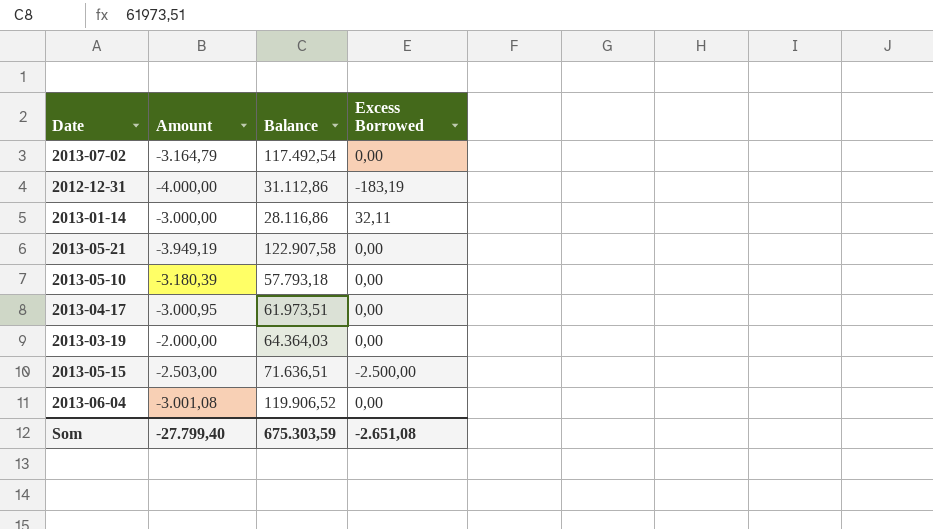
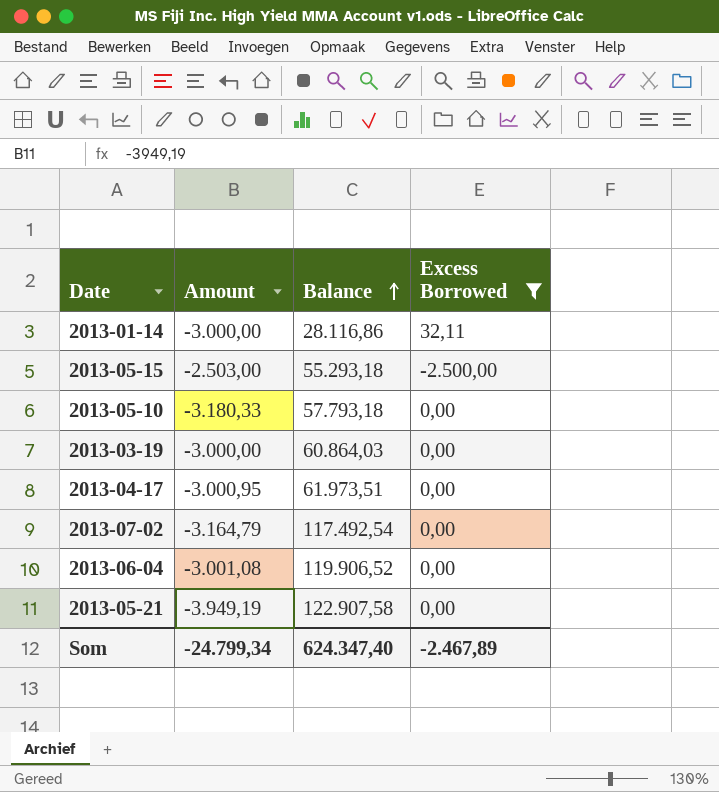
filter: none -> Excess Borrowed != -183,19
row order: none -> Balance ascending
2013-05-15 | Balance: 71.636,51 -> 55.293,18
2013-05-10 | Amount: -3.180,39 -> -3.180,33
2013-03-19 | Amount: -2.000,00 -> -3.000,00
2013-03-19 | Balance: 64.364,03 -> 60.864,03
Som | Amount: -27.799,40 -> -24.799,34
Som | Balance: 675.303,59 -> 624.347,40
Som | Excess Borrowed: -2.651,08 -> -2.467,89

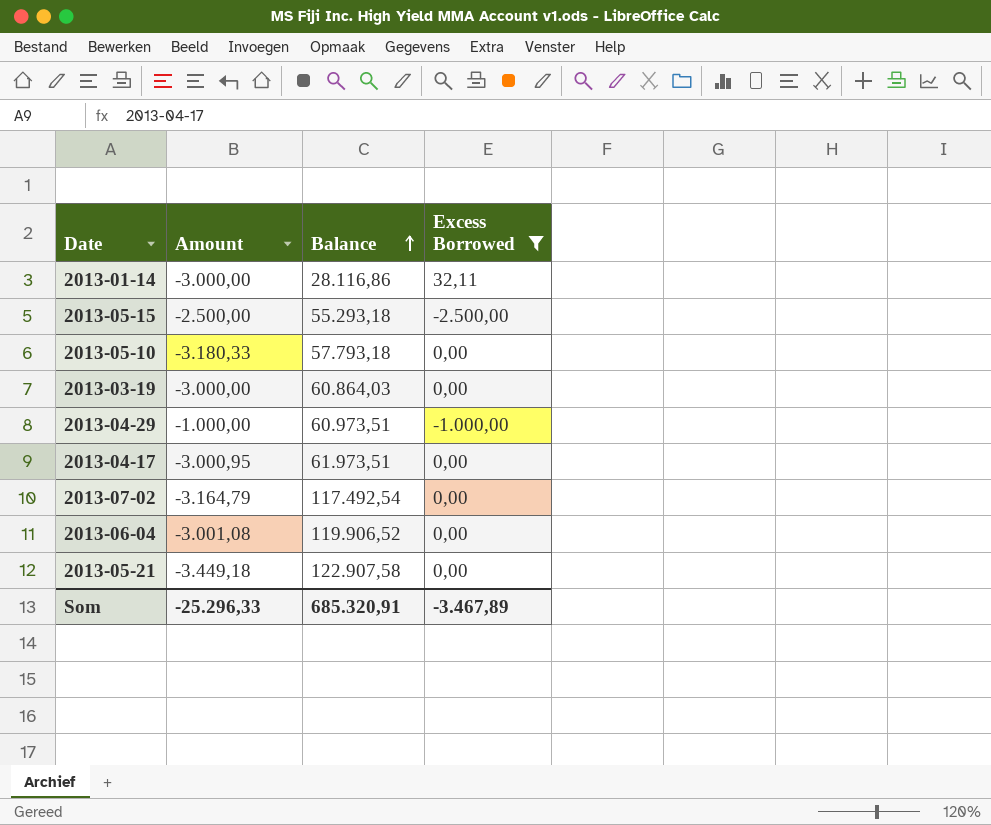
2013-05-15 | Amount: -2.503,00 -> -2.500,00
row 2013-04-29: none -> -1.000,00 | 60.973,51 | -1.000,00
2013-05-21 | Amount: -3.949,19 -> -3.449,18
Som | Amount: -24.799,34 -> -25.296,33
Som | Balance: 624.347,40 -> 685.320,91
Som | Excess Borrowed: -2.467,89 -> -3.467,89

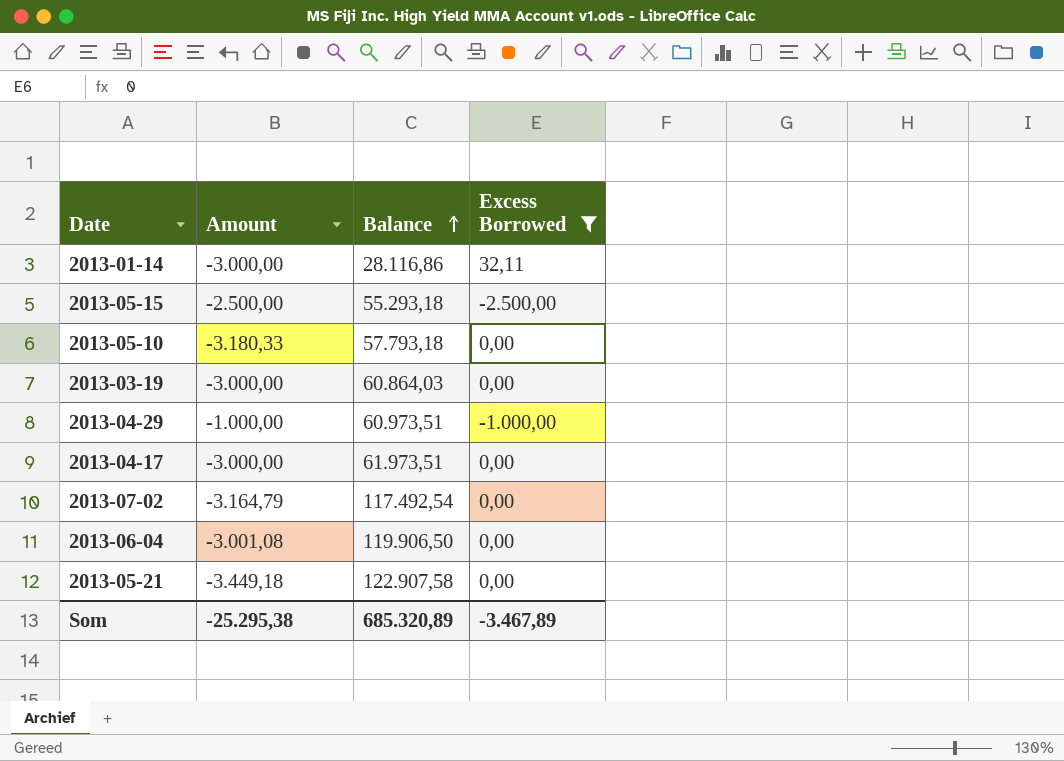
2013-04-17 | Amount: -3.000,95 -> -3.000,00
2013-06-04 | Balance: 119.906,52 -> 119.906,50
Som | Amount: -25.296,33 -> -25.295,38
Som | Balance: 685.320,91 -> 685.320,89

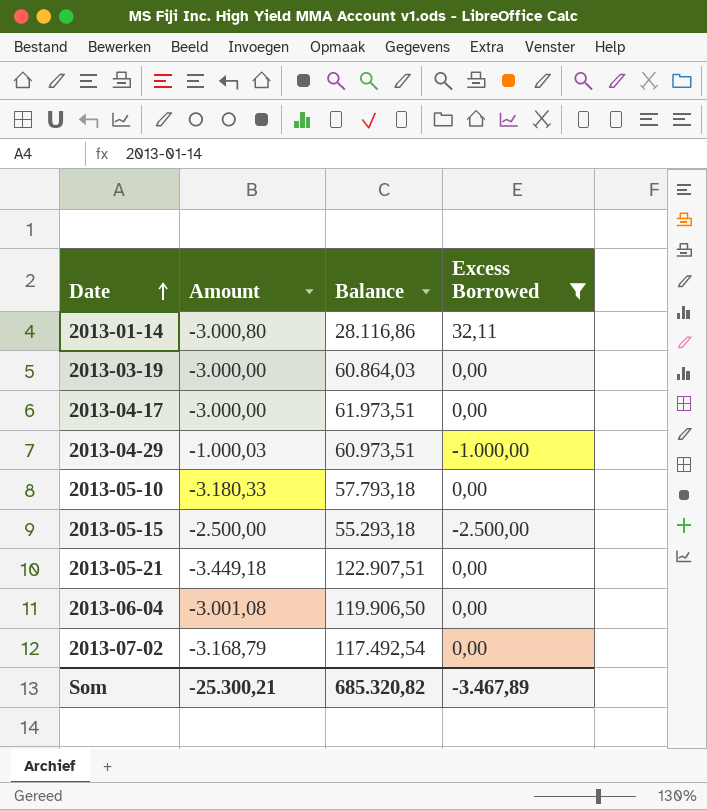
row order: Balance ascending -> Date ascending
2013-01-14 | Amount: -3.000,00 -> -3.000,80
2013-04-29 | Amount: -1.000,00 -> -1.000,03
2013-05-21 | Balance: 122.907,58 -> 122.907,51
2013-07-02 | Amount: -3.164,79 -> -3.168,79
Som | Amount: -25.295,38 -> -25.300,21
Som | Balance: 685.320,89 -> 685.320,82

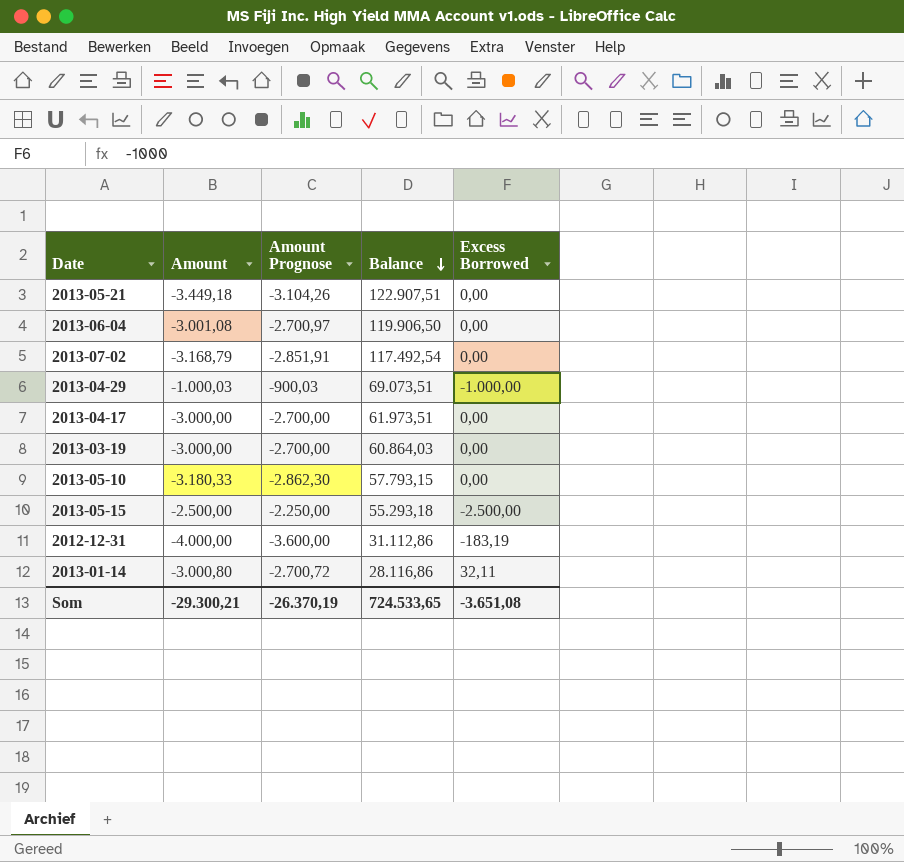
filter: Excess Borrowed != -183,19 -> none
row order: Date ascending -> Balance descending
column Amount Prognose | formula: none -> [Amount] * 0,9
2013-04-29 | Balance: 60.973,51 -> 69.073,51
2013-05-10 | Balance: 57.793,18 -> 57.793,15
Som | Amount: -25.300,21 -> -29.300,21
Som | Balance: 685.320,82 -> 724.533,65
Som | Excess Borrowed: -3.467,89 -> -3.651,08

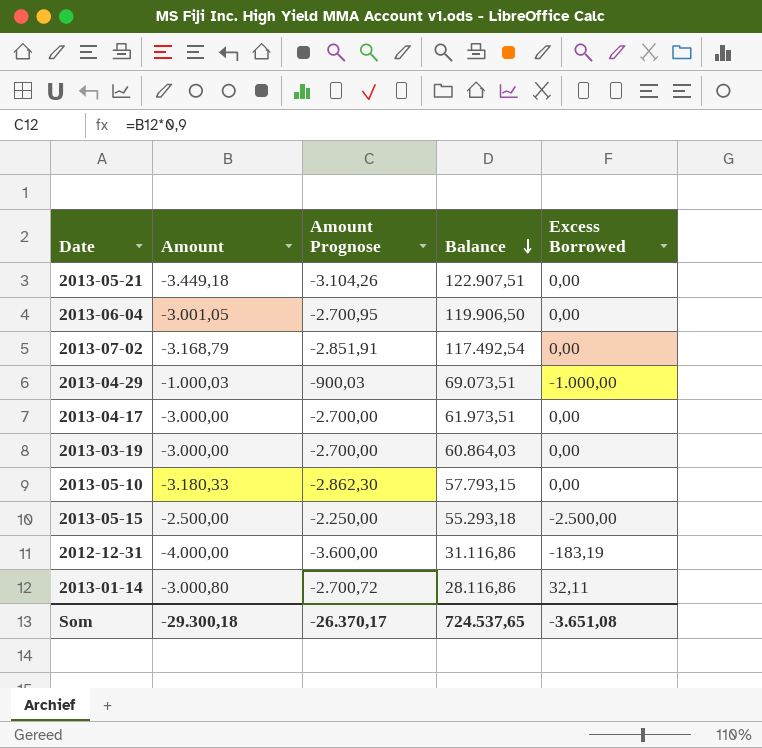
2013-06-04 | Amount: -3.001,08 -> -3.001,05
2013-06-04 | Amount Prognose: -2.700,97 -> -2.700,95
2012-12-31 | Balance: 31.112,86 -> 31.116,86
Som | Amount: -29.300,21 -> -29.300,18
Som | Amount Prognose: -26.370,19 -> -26.370,17
Som | Balance: 724.533,65 -> 724.537,65

